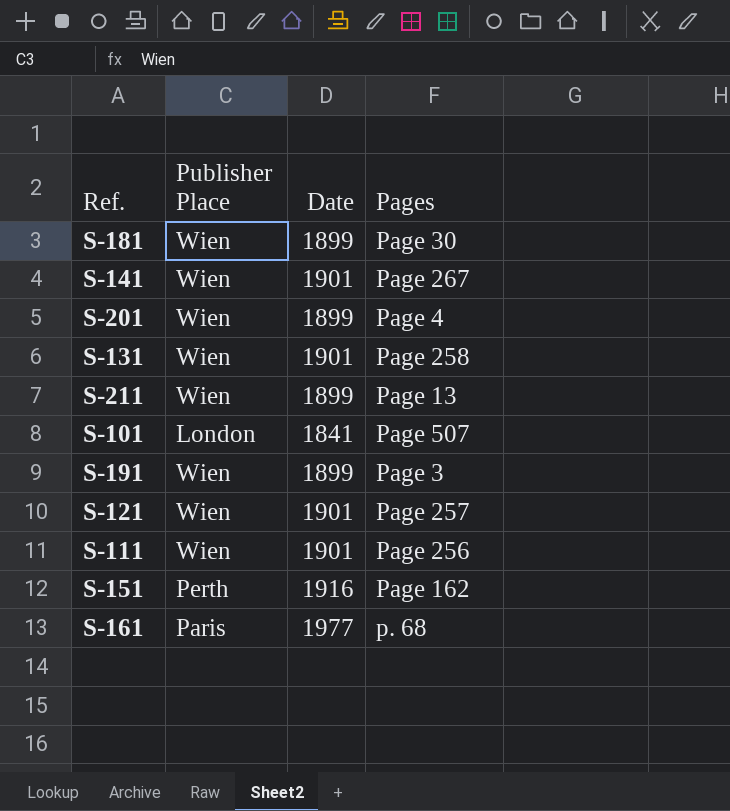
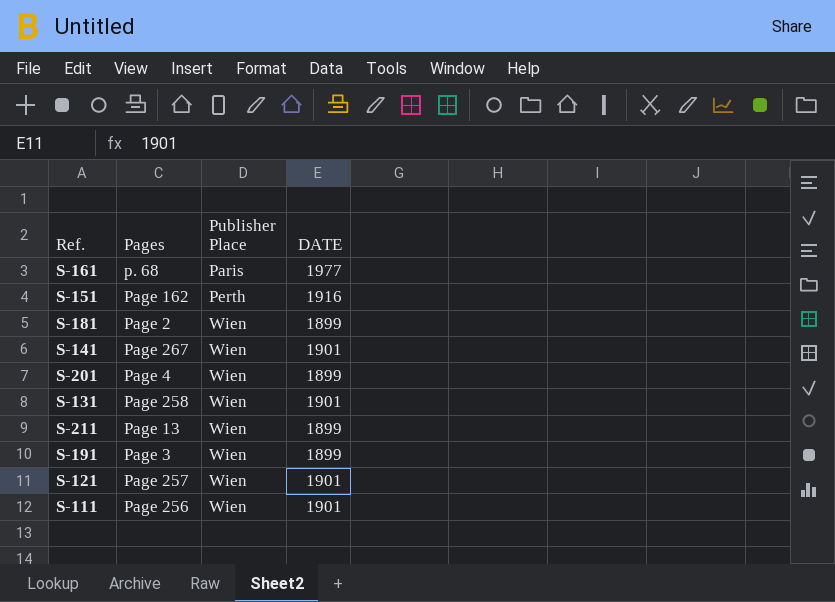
row order: none -> Publisher Place ascending
column Pages | position: 4 -> 2
column name: Date -> DATE
row S-101: London | 1841 | Page 507 -> none
S-181 | Pages: Page 30 -> Page 2

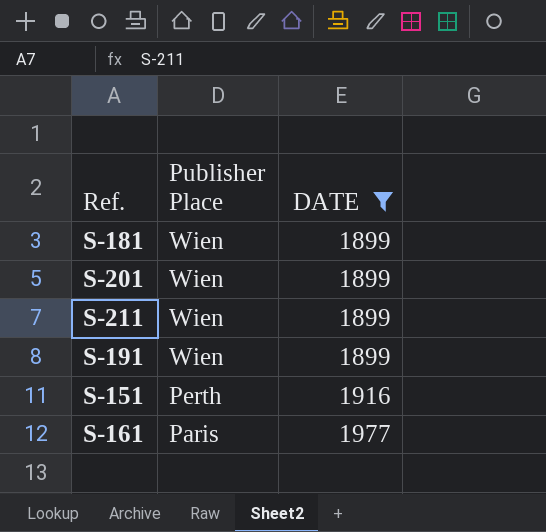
filter: none -> DATE != 1901
row order: Publisher Place ascending -> Publisher Place descending
column Pages | position: 2 -> none

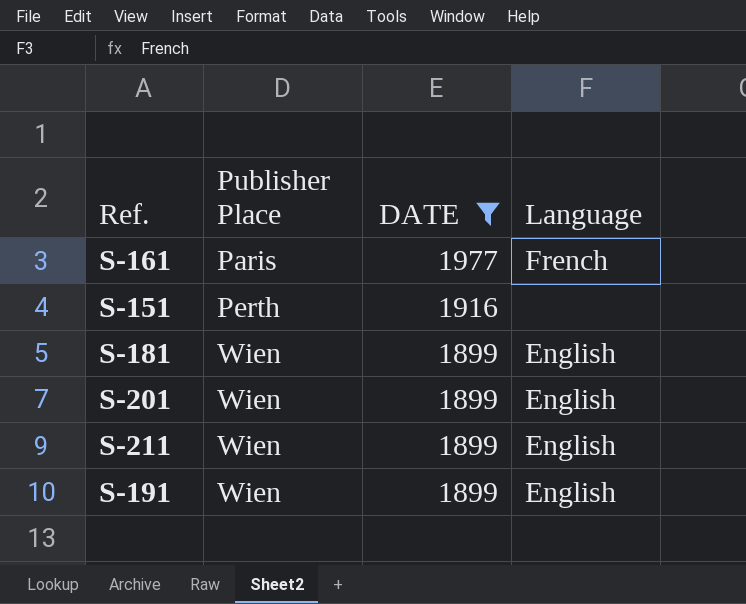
row order: Publisher Place descending -> Publisher Place ascending
column Language | position: none -> 4

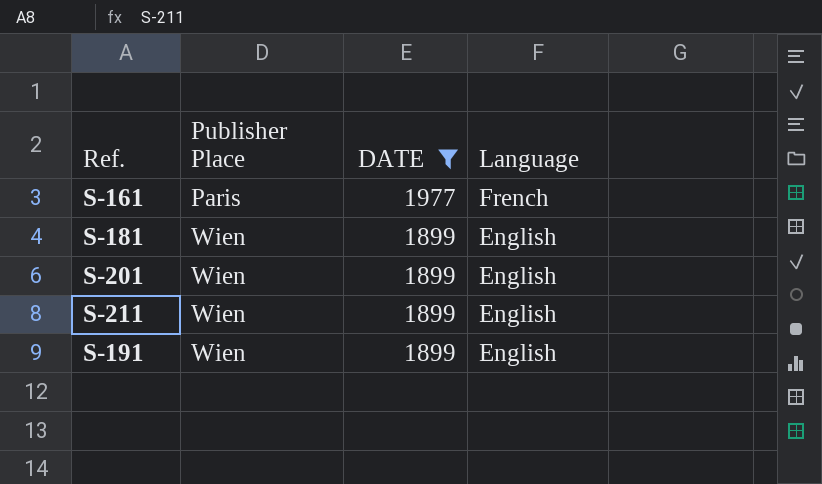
row S-151: Perth | 1916 | none -> none

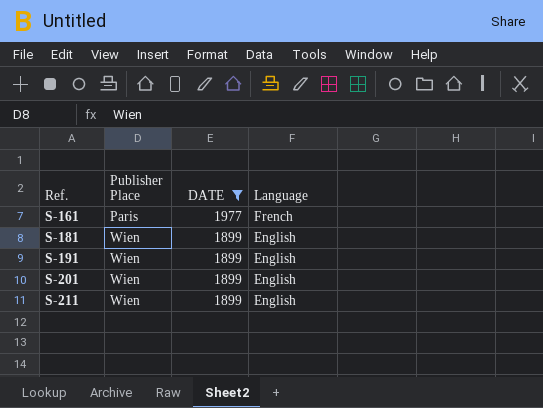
row order: Publisher Place ascending -> Ref. ascending

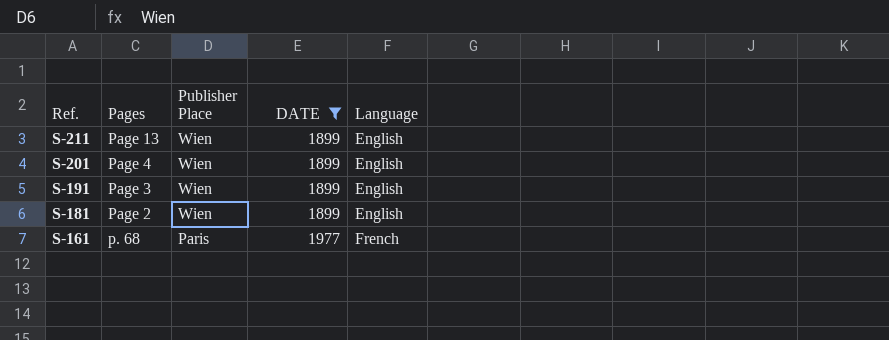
row order: Ref. ascending -> Ref. descending
column Pages | position: none -> 2

